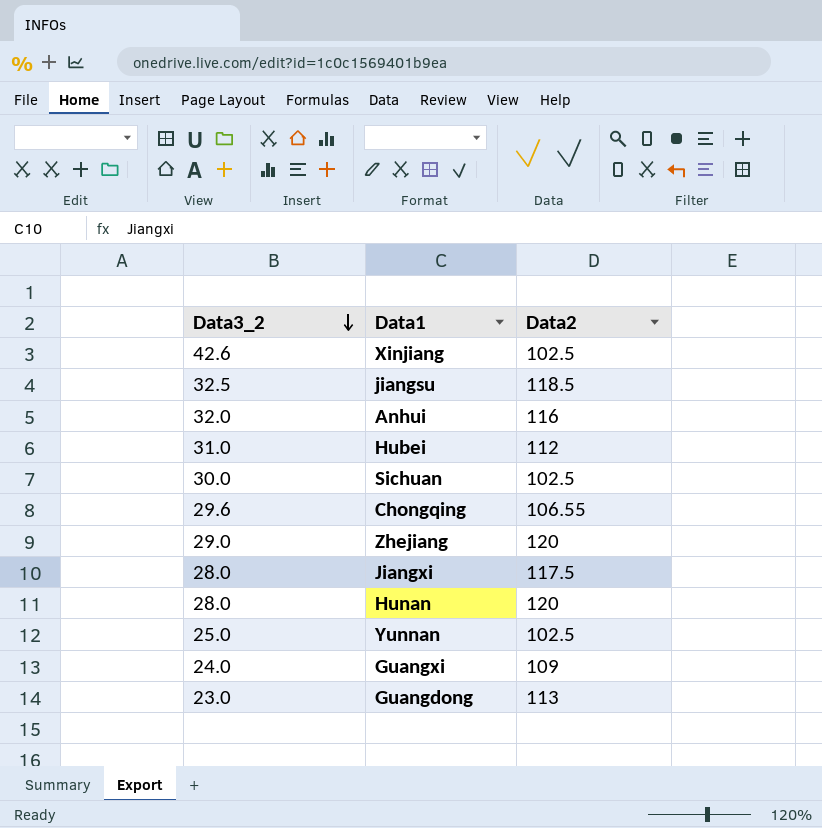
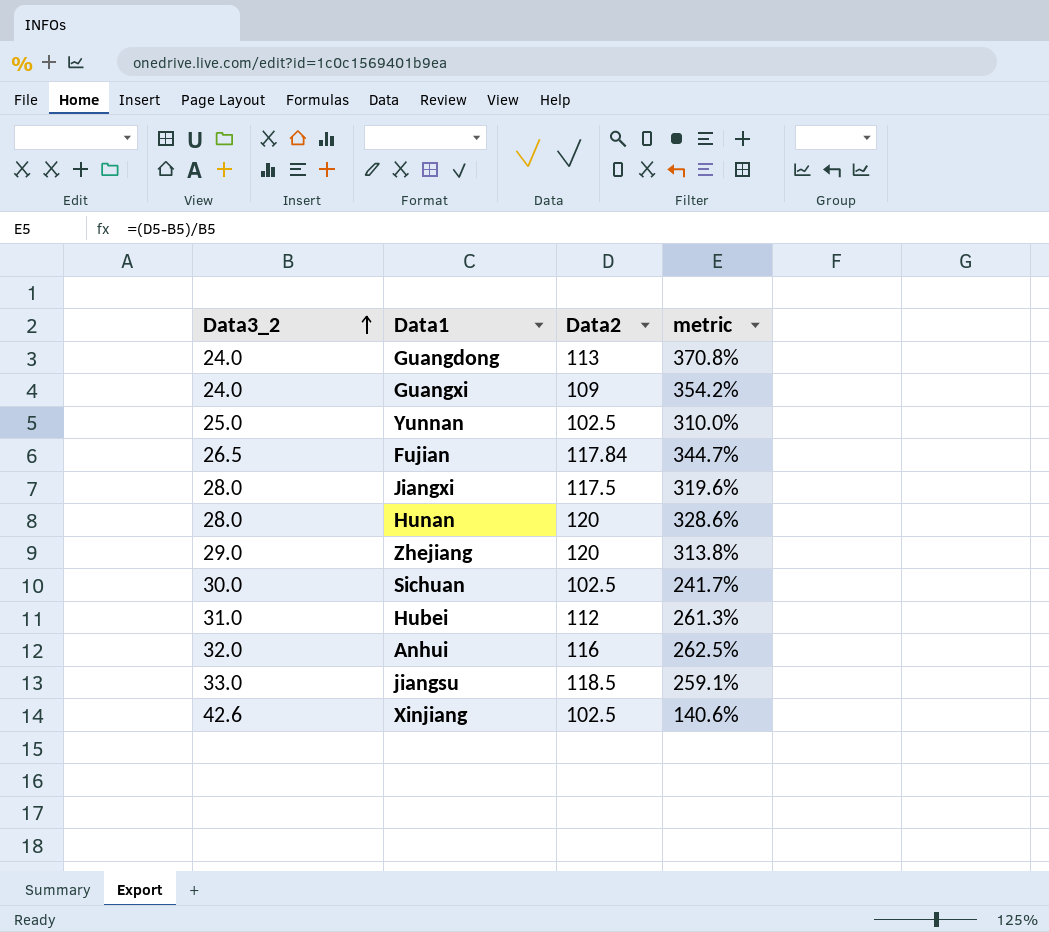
row order: Data3_2 descending -> Data3_2 ascending
column metric | formula: none -> ([Data2] - [Data3_2]) / [Data3_2]
row Chongqing: 29.6 | 106.55 -> none
Guangdong | Data3_2: 23.0 -> 24.0
row Fujian: none -> 26.5 | 117.84 | 344.7%
jiangsu | Data3_2: 32.5 -> 33.0

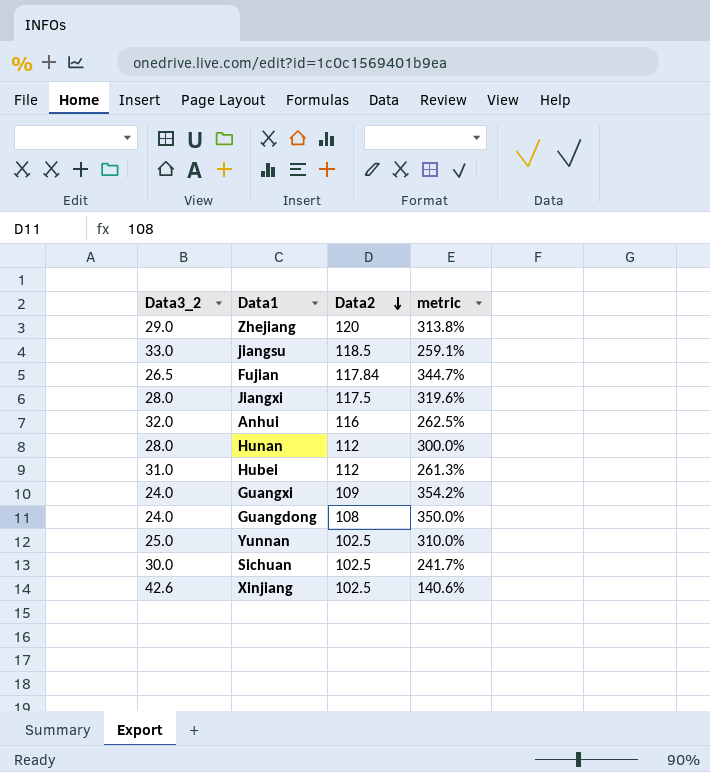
row order: Data3_2 ascending -> Data2 descending
Hunan | Data2: 120 -> 112
Hunan | metric: 328.6% -> 300.0%
Guangdong | Data2: 113 -> 108
Guangdong | metric: 370.8% -> 350.0%

